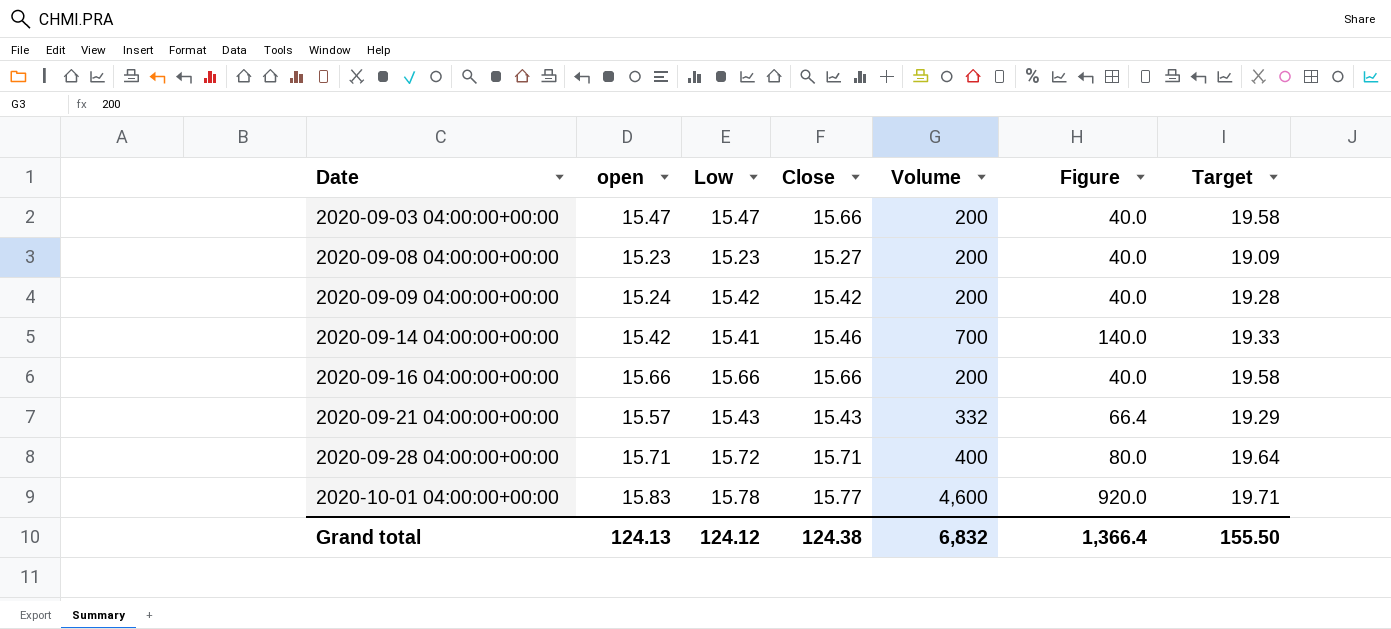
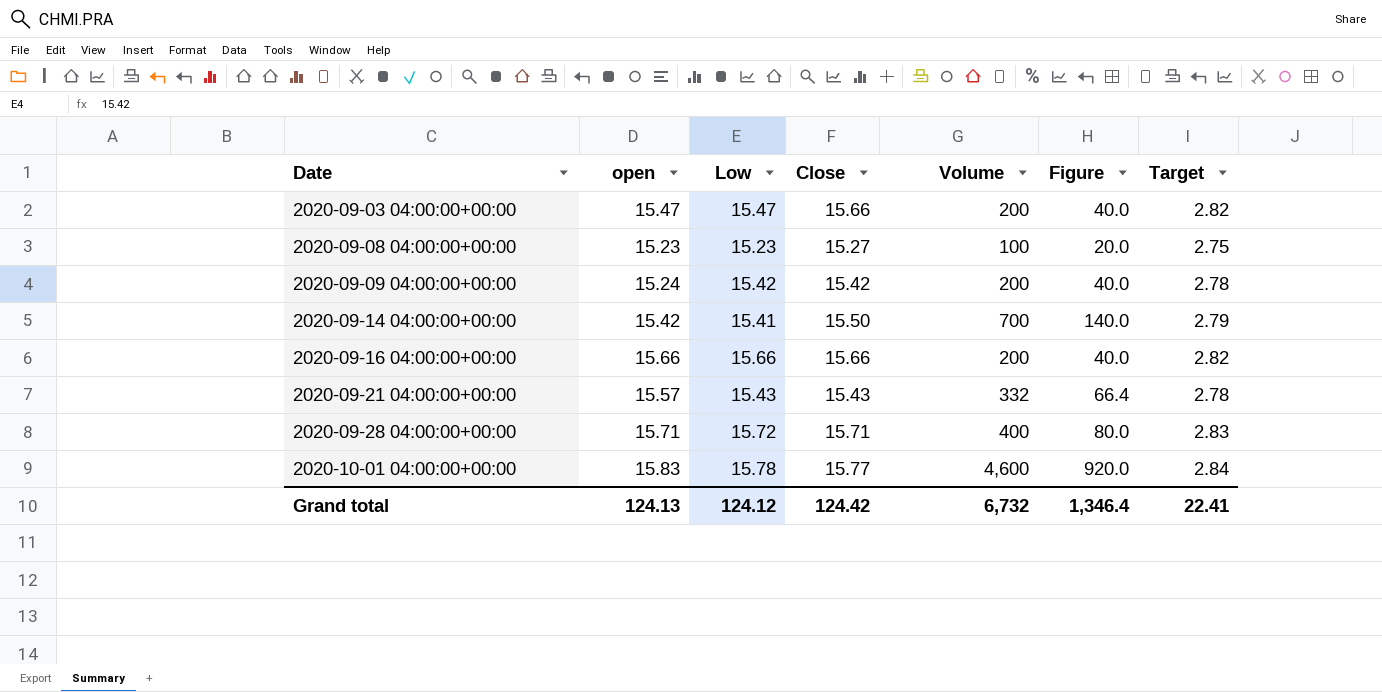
column Target | formula: [Close] * 1.25 -> [Close] * 0.18
2020-09-08 04:00:00+00:00 | Volume: 200 -> 100
2020-09-08 04:00:00+00:00 | Figure: 40.0 -> 20.0
2020-09-14 04:00:00+00:00 | Close: 15.46 -> 15.50
Grand total | Close: 124.38 -> 124.42
Grand total | Volume: 6,832 -> 6,732
Grand total | Figure: 1,366.4 -> 1,346.4
Grand total | Target: 155.50 -> 22.41

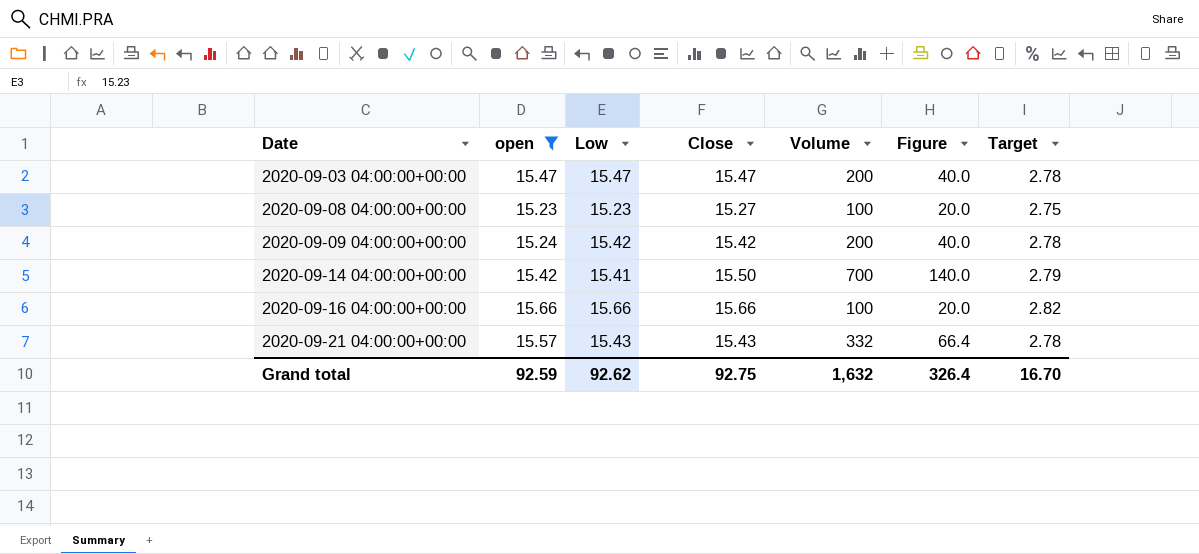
filter: none -> open <= 15.66
2020-09-03 04:00:00+00:00 | Close: 15.66 -> 15.47
2020-09-03 04:00:00+00:00 | Target: 2.82 -> 2.78
2020-09-16 04:00:00+00:00 | Volume: 200 -> 100
2020-09-16 04:00:00+00:00 | Figure: 40.0 -> 20.0
Grand total | open: 124.13 -> 92.59
Grand total | Low: 124.12 -> 92.62
Grand total | Close: 124.42 -> 92.75
Grand total | Volume: 6,732 -> 1,632
Grand total | Figure: 1,346.4 -> 326.4
Grand total | Target: 22.41 -> 16.70

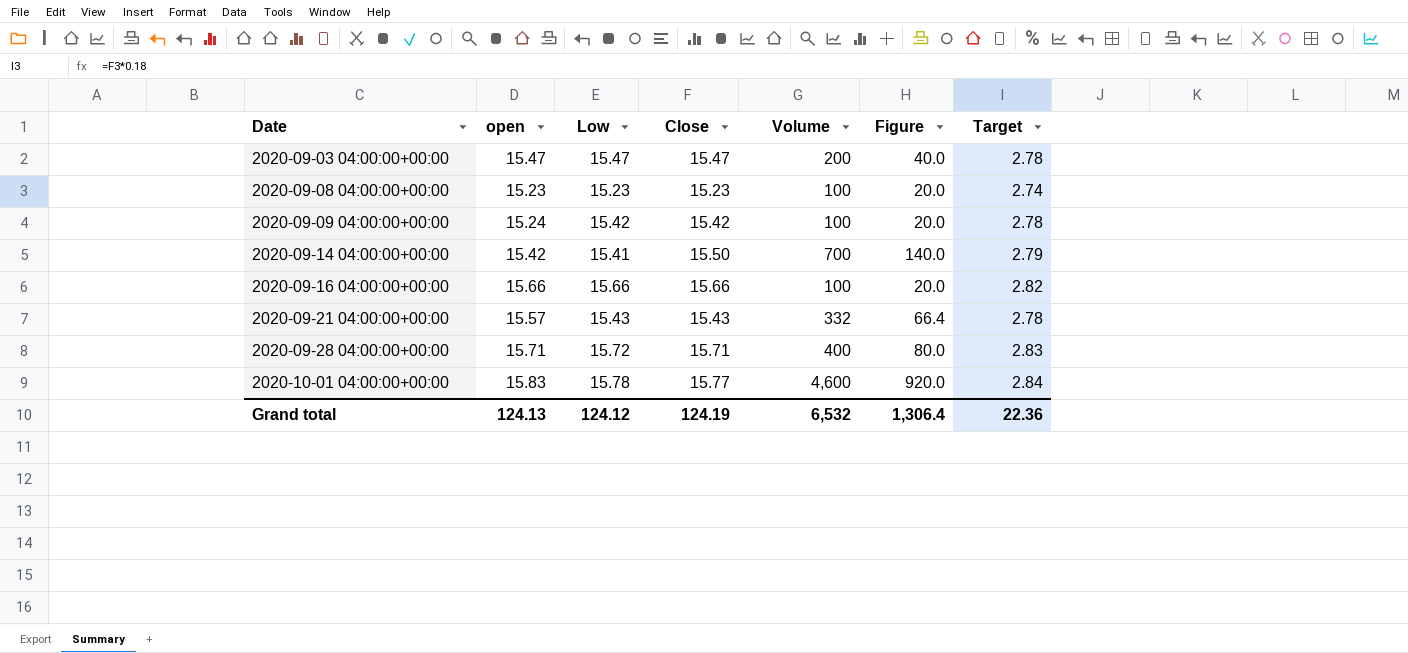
filter: open <= 15.66 -> none
2020-09-08 04:00:00+00:00 | Close: 15.27 -> 15.23
2020-09-08 04:00:00+00:00 | Target: 2.75 -> 2.74
2020-09-09 04:00:00+00:00 | Volume: 200 -> 100
2020-09-09 04:00:00+00:00 | Figure: 40.0 -> 20.0
Grand total | open: 92.59 -> 124.13
Grand total | Low: 92.62 -> 124.12
Grand total | Close: 92.75 -> 124.19
Grand total | Volume: 1,632 -> 6,532
Grand total | Figure: 326.4 -> 1,306.4
Grand total | Target: 16.70 -> 22.36

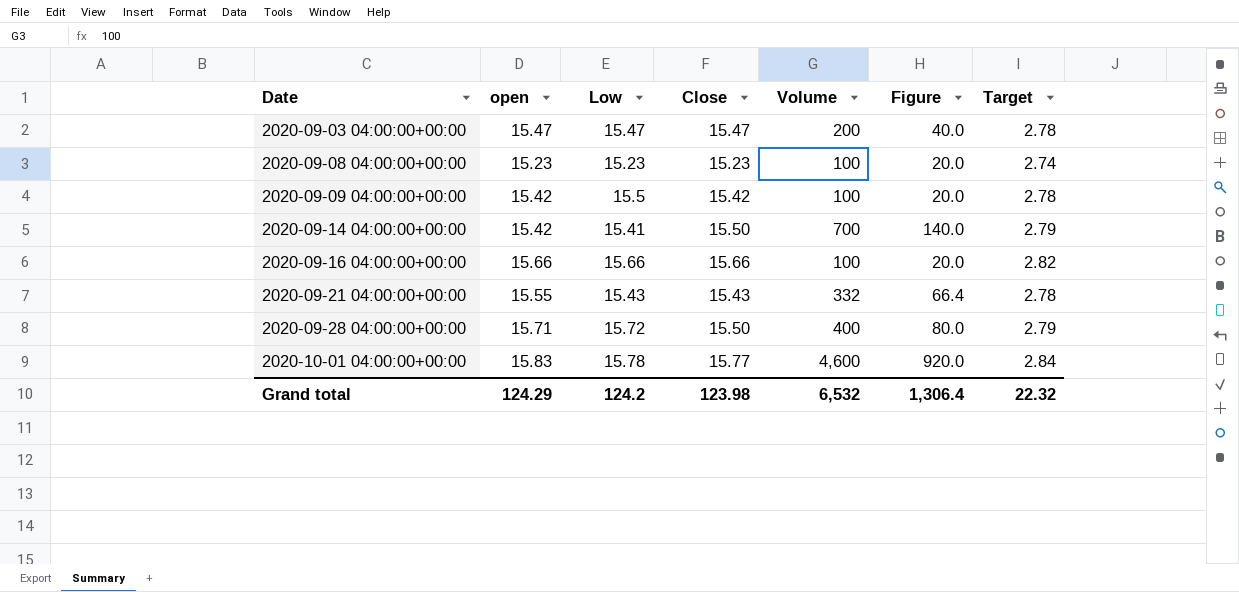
2020-09-09 04:00:00+00:00 | open: 15.24 -> 15.42
2020-09-09 04:00:00+00:00 | Low: 15.42 -> 15.5
2020-09-21 04:00:00+00:00 | open: 15.57 -> 15.55
2020-09-28 04:00:00+00:00 | Close: 15.71 -> 15.50
2020-09-28 04:00:00+00:00 | Target: 2.83 -> 2.79
Grand total | open: 124.13 -> 124.29
Grand total | Low: 124.12 -> 124.2
Grand total | Close: 124.19 -> 123.98
Grand total | Target: 22.36 -> 22.32

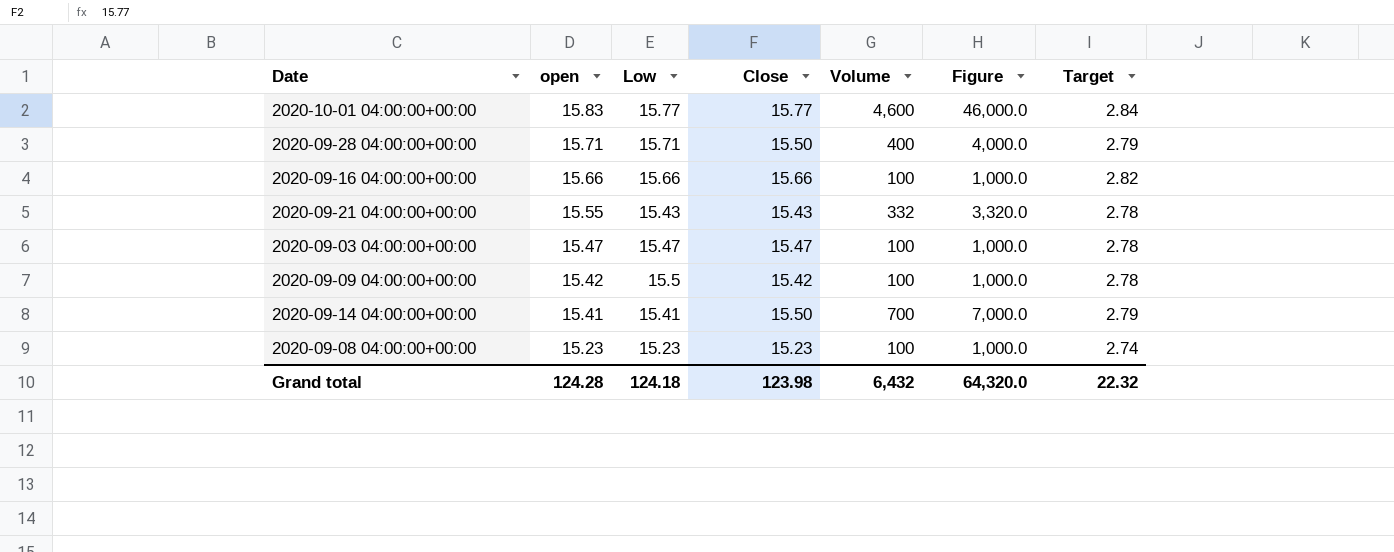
row order: Date ascending -> open descending
column Figure | formula: [Volume] * 0.2 -> [Volume] * 10
2020-10-01 04:00:00+00:00 | Low: 15.78 -> 15.77
2020-09-28 04:00:00+00:00 | Low: 15.72 -> 15.71
2020-09-03 04:00:00+00:00 | Volume: 200 -> 100
2020-09-14 04:00:00+00:00 | open: 15.42 -> 15.41
Grand total | open: 124.29 -> 124.28
Grand total | Low: 124.2 -> 124.18
Grand total | Volume: 6,532 -> 6,432
Grand total | Figure: 1,306.4 -> 64,320.0

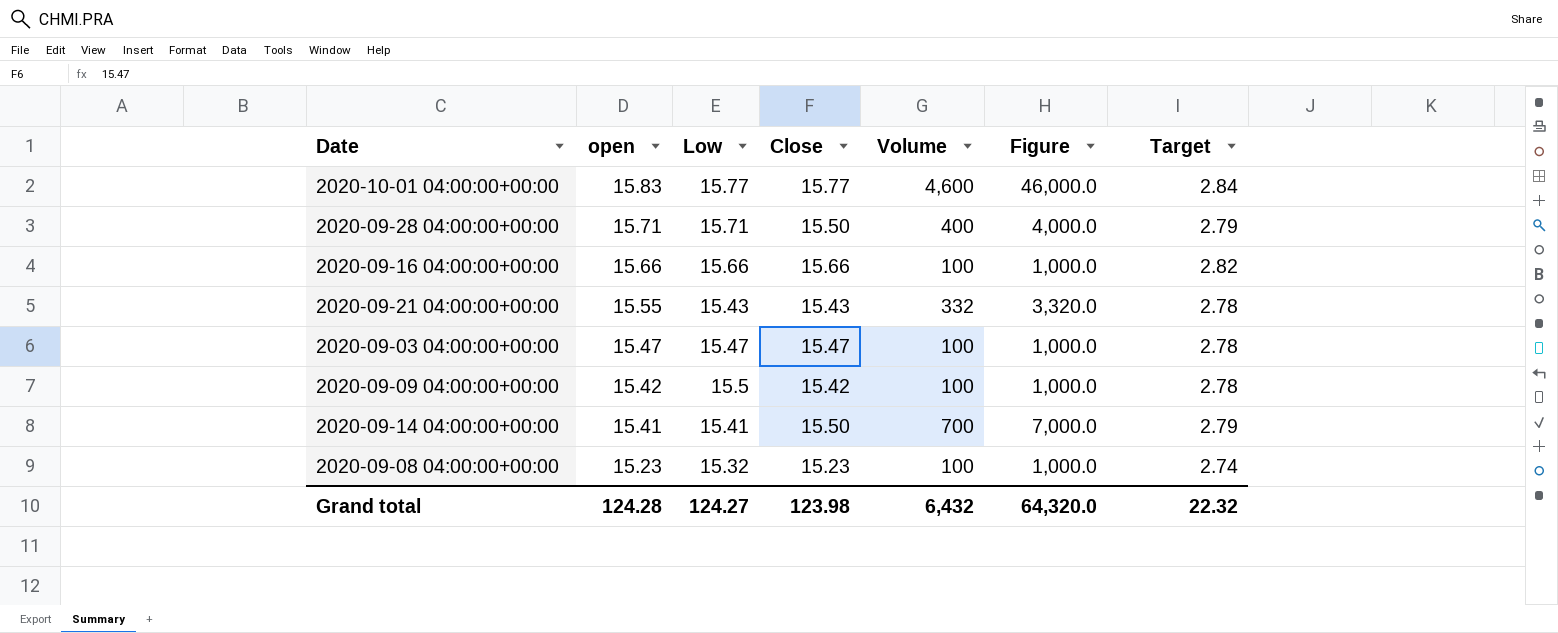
2020-09-08 04:00:00+00:00 | Low: 15.23 -> 15.32
Grand total | Low: 124.18 -> 124.27

